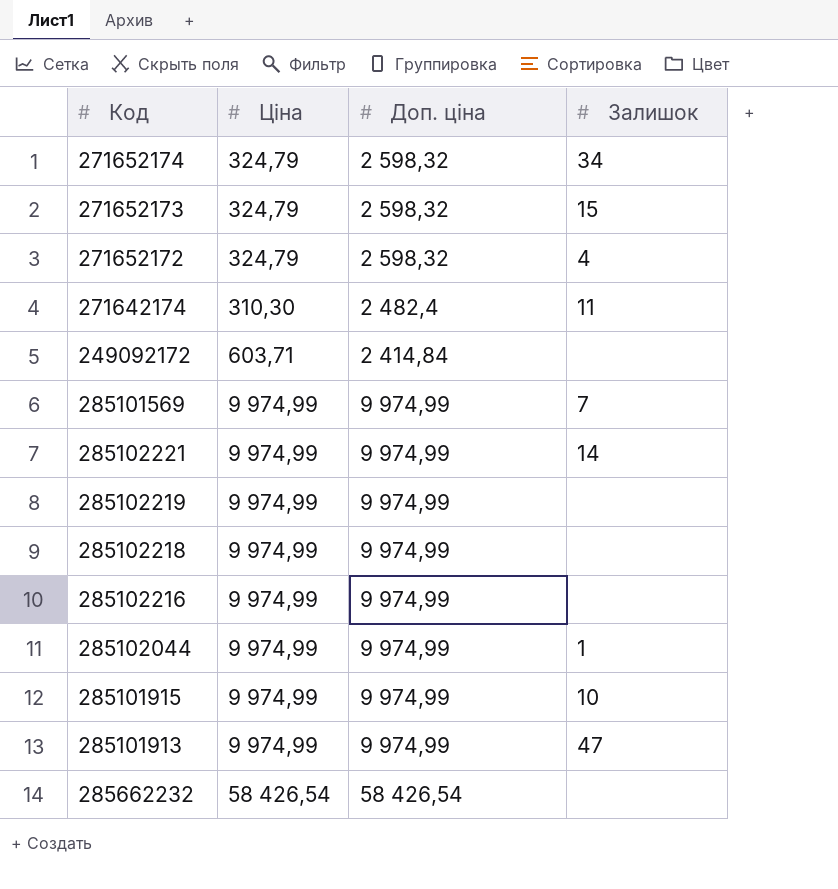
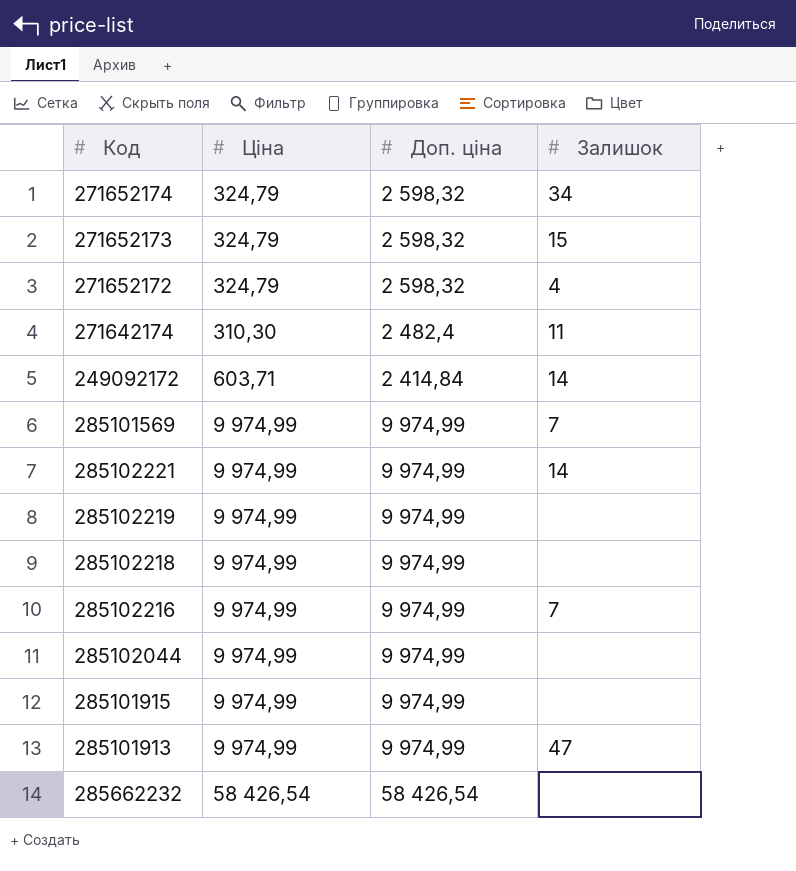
249092172 | Залишок: none -> 14
285102216 | Залишок: none -> 7
285102044 | Залишок: 1 -> none
285101915 | Залишок: 10 -> none

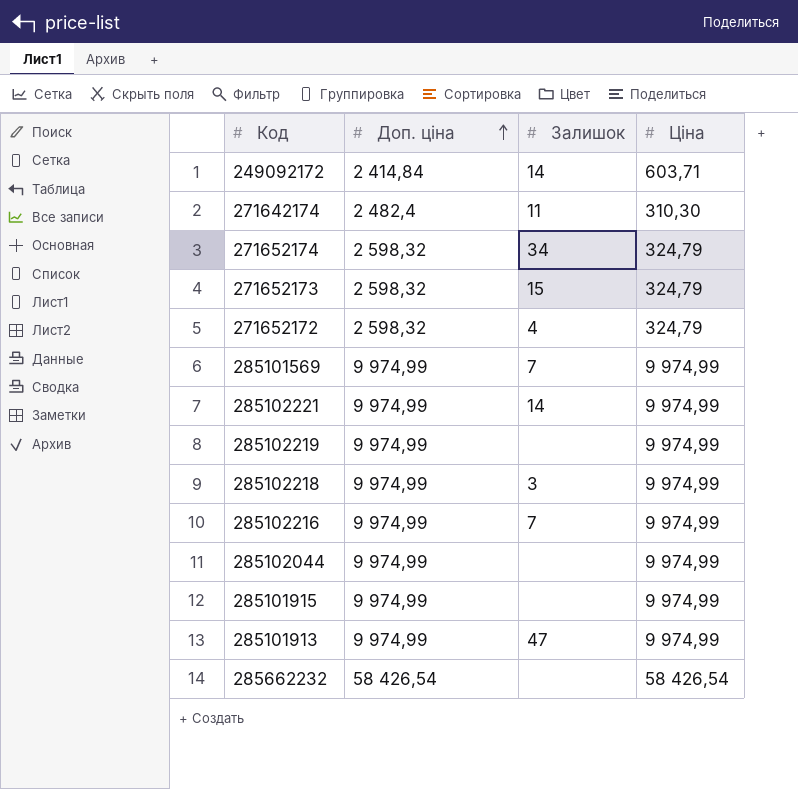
row order: none -> Доп. ціна ascending
column Ціна | position: 2 -> 4
285102218 | Залишок: none -> 3

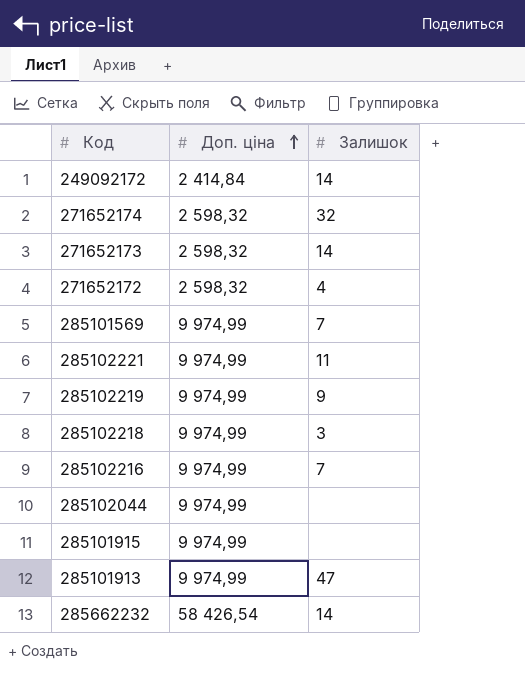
column Ціна | position: 4 -> none
row 271642174: 2 482,4 | 11 | 310,30 -> none
271652174 | Залишок: 34 -> 32
271652173 | Залишок: 15 -> 14
285102221 | Залишок: 14 -> 11
285102219 | Залишок: none -> 9
285662232 | Залишок: none -> 14

